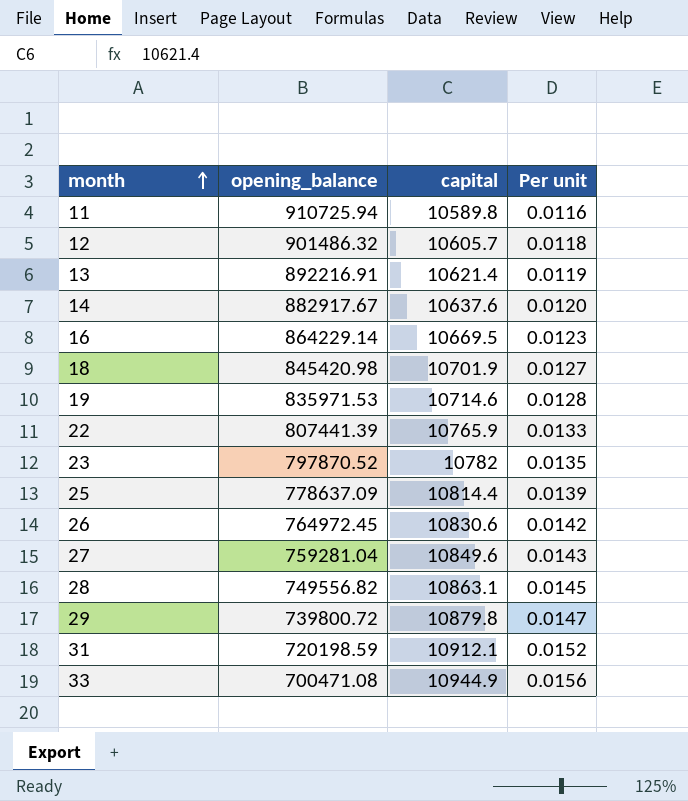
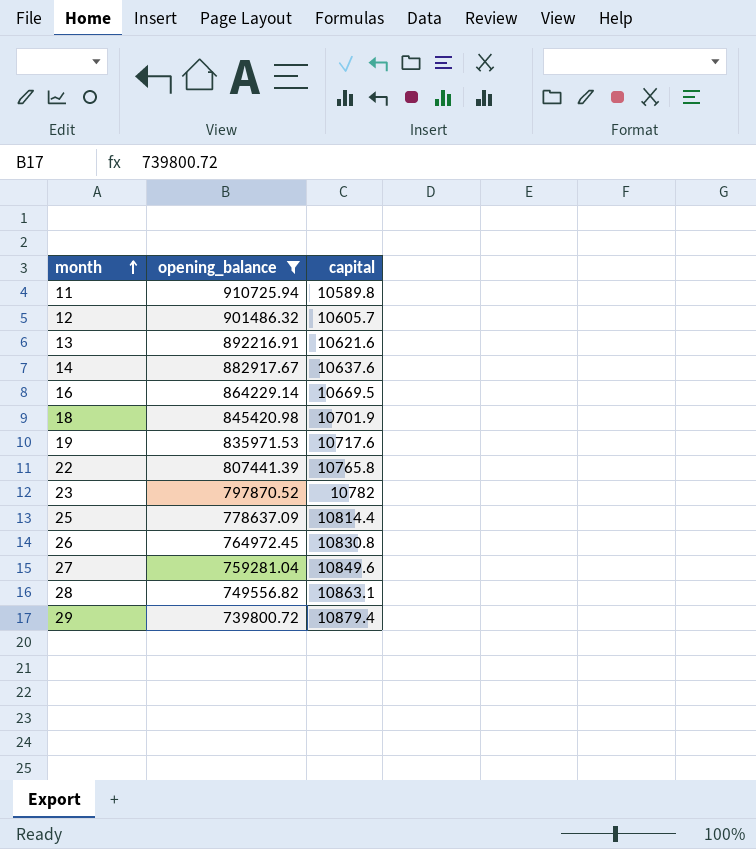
filter: none -> opening_balance >= 739800.72
column Per unit | formula: [capital] / [opening_balance] -> none
13 | capital: 10621.4 -> 10621.6
19 | capital: 10714.6 -> 10717.6
22 | capital: 10765.9 -> 10765.8
26 | capital: 10830.6 -> 10830.8
29 | capital: 10879.8 -> 10879.4

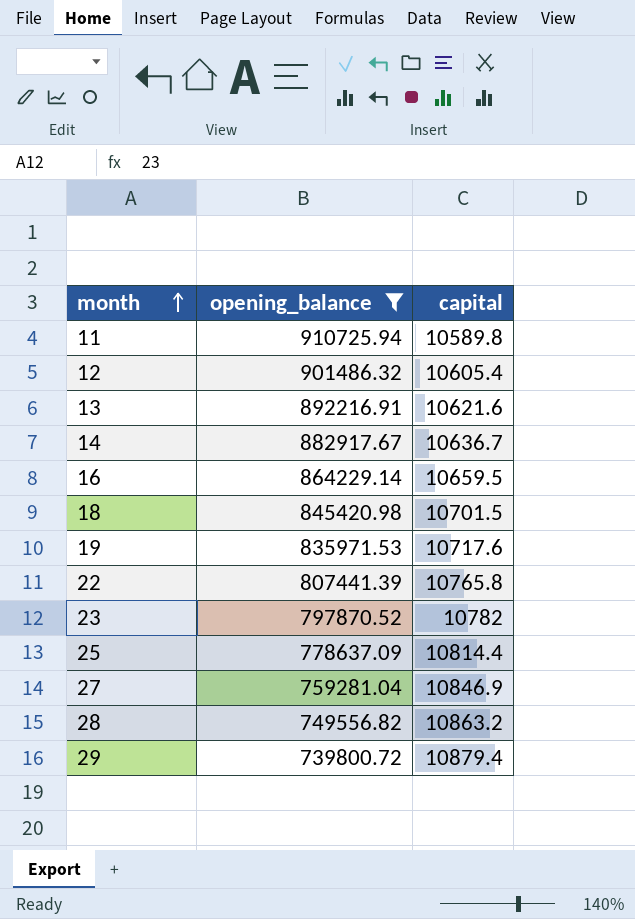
row 26: 764972.45 | 10830.8 -> none
12 | capital: 10605.7 -> 10605.4
14 | capital: 10637.6 -> 10636.7
16 | capital: 10669.5 -> 10659.5
18 | capital: 10701.9 -> 10701.5
27 | capital: 10849.6 -> 10846.9
28 | capital: 10863.1 -> 10863.2

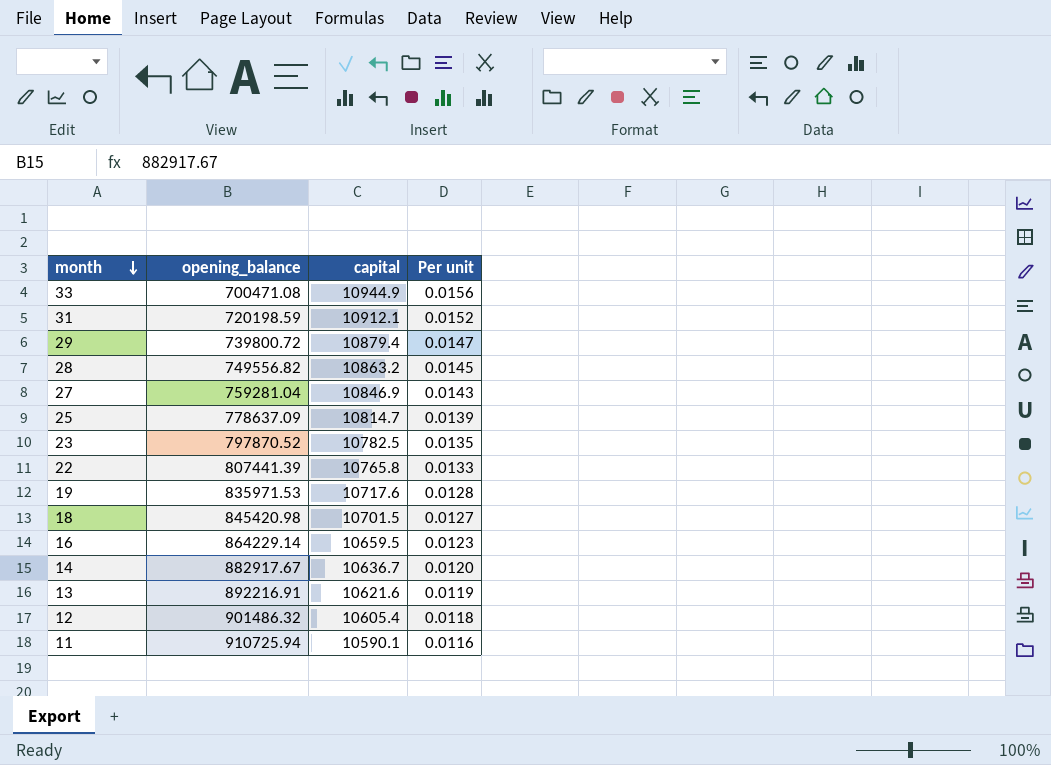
filter: opening_balance >= 739800.72 -> none
row order: month ascending -> month descending
column Per unit | formula: none -> [capital] / [opening_balance]
25 | capital: 10814.4 -> 10814.7
23 | capital: 10782 -> 10782.5
11 | capital: 10589.8 -> 10590.1

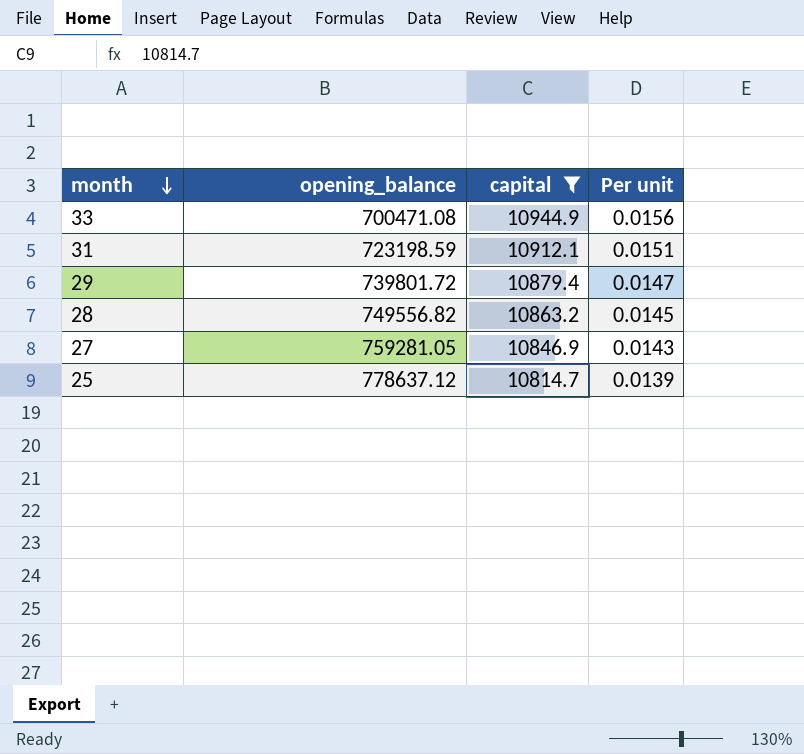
filter: none -> capital >= 10814.7
31 | opening_balance: 720198.59 -> 723198.59
31 | Per unit: 0.0152 -> 0.0151
29 | opening_balance: 739800.72 -> 739801.72
27 | opening_balance: 759281.04 -> 759281.05
25 | opening_balance: 778637.09 -> 778637.12

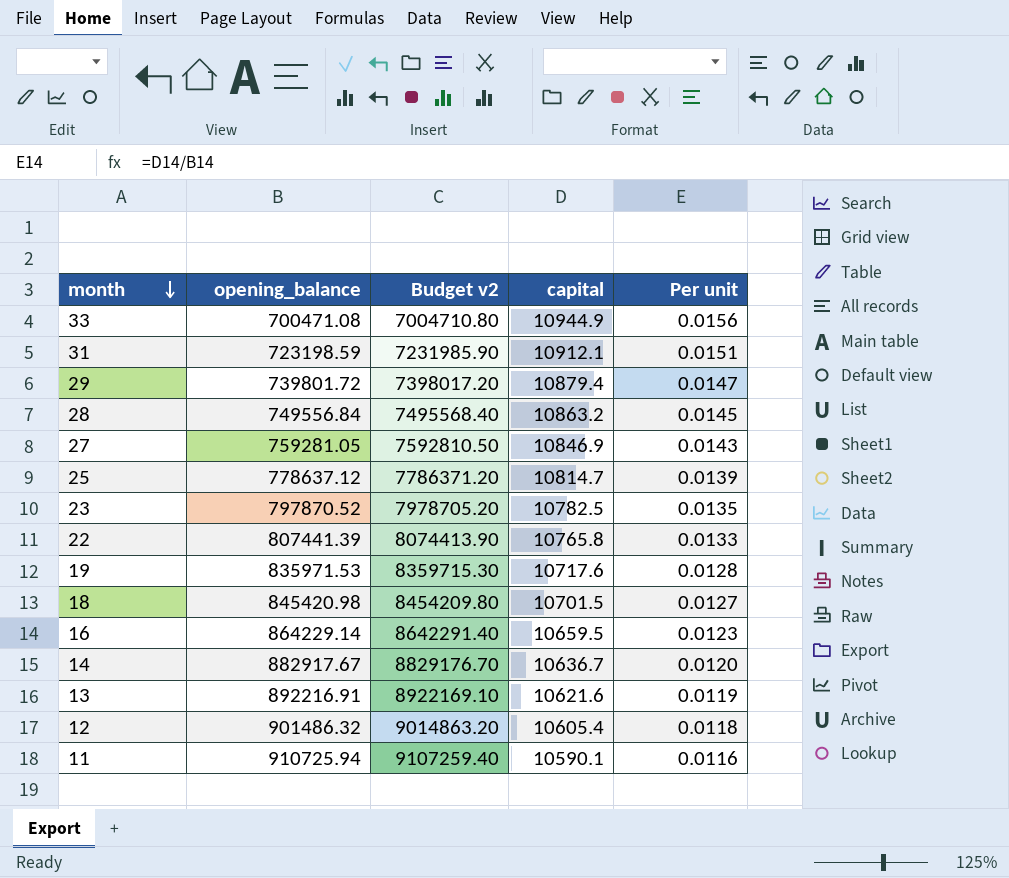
filter: capital >= 10814.7 -> none
column Budget v2 | formula: none -> [opening_balance] * 10
28 | opening_balance: 749556.82 -> 749556.84

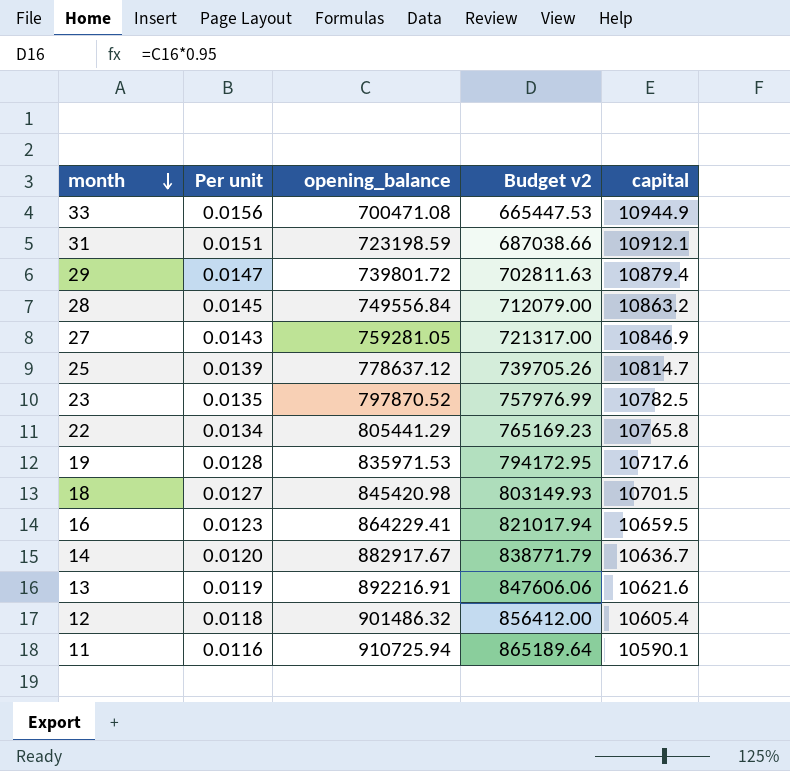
column Per unit | position: 5 -> 2
column Budget v2 | formula: [opening_balance] * 10 -> [opening_balance] * 0.95
22 | Per unit: 0.0133 -> 0.0134
22 | opening_balance: 807441.39 -> 805441.29
16 | opening_balance: 864229.14 -> 864229.41

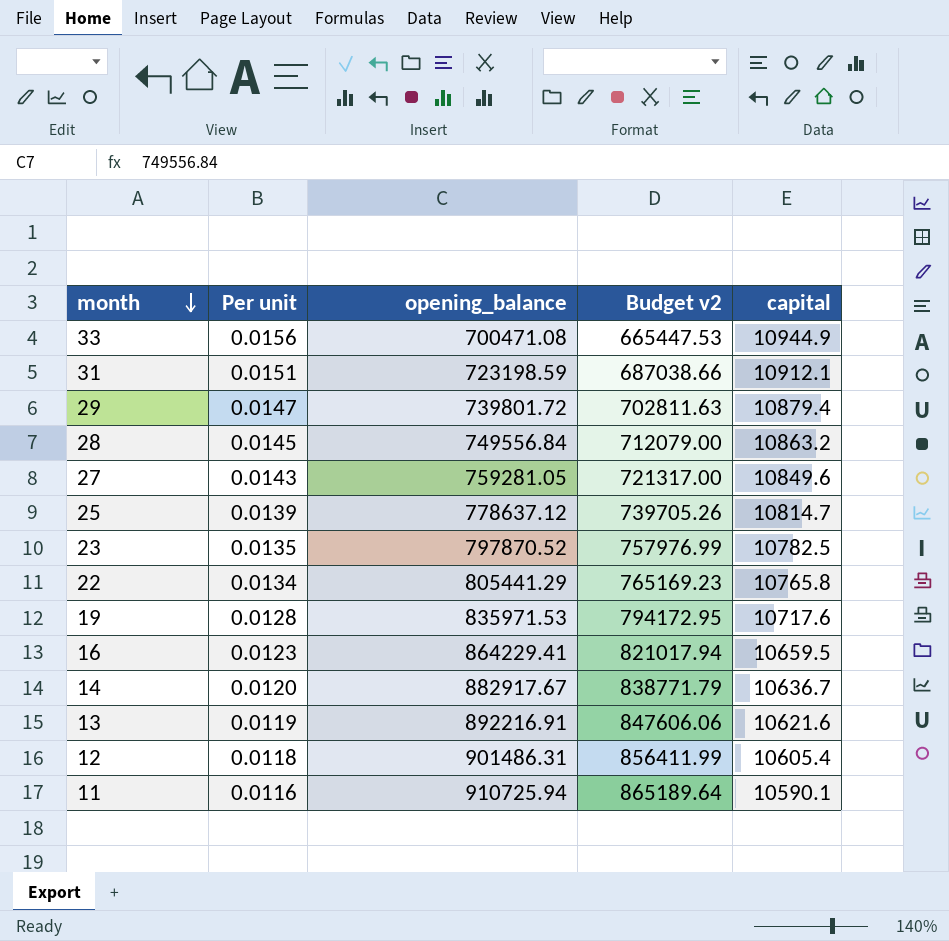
row 18: 0.0127 | 845420.98 | 803149.93 | 10701.5 -> none
27 | capital: 10846.9 -> 10849.6
12 | opening_balance: 901486.32 -> 901486.31
12 | Budget v2: 856412.00 -> 856411.99

